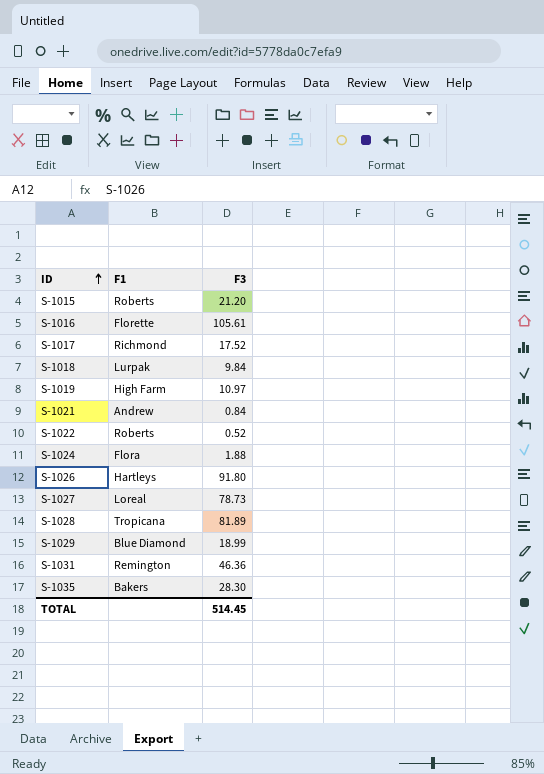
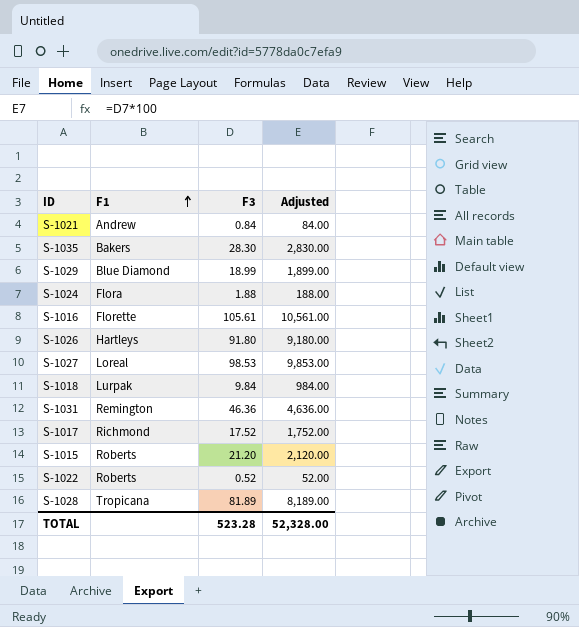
row order: ID ascending -> F1 ascending
column Adjusted | formula: none -> [F3] * 100
row S-1019: High Farm | 10.97 -> none
S-1027 | F3: 78.73 -> 98.53
TOTAL | F3: 514.45 -> 523.28

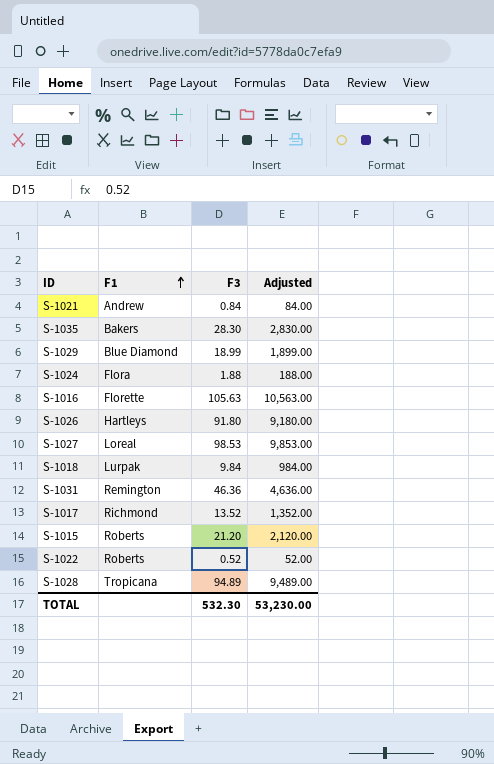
S-1016 | F3: 105.61 -> 105.63
S-1016 | Adjusted: 10,561.00 -> 10,563.00
S-1017 | F3: 17.52 -> 13.52
S-1017 | Adjusted: 1,752.00 -> 1,352.00
S-1028 | F3: 81.89 -> 94.89
S-1028 | Adjusted: 8,189.00 -> 9,489.00
TOTAL | F3: 523.28 -> 532.30
TOTAL | Adjusted: 52,328.00 -> 53,230.00

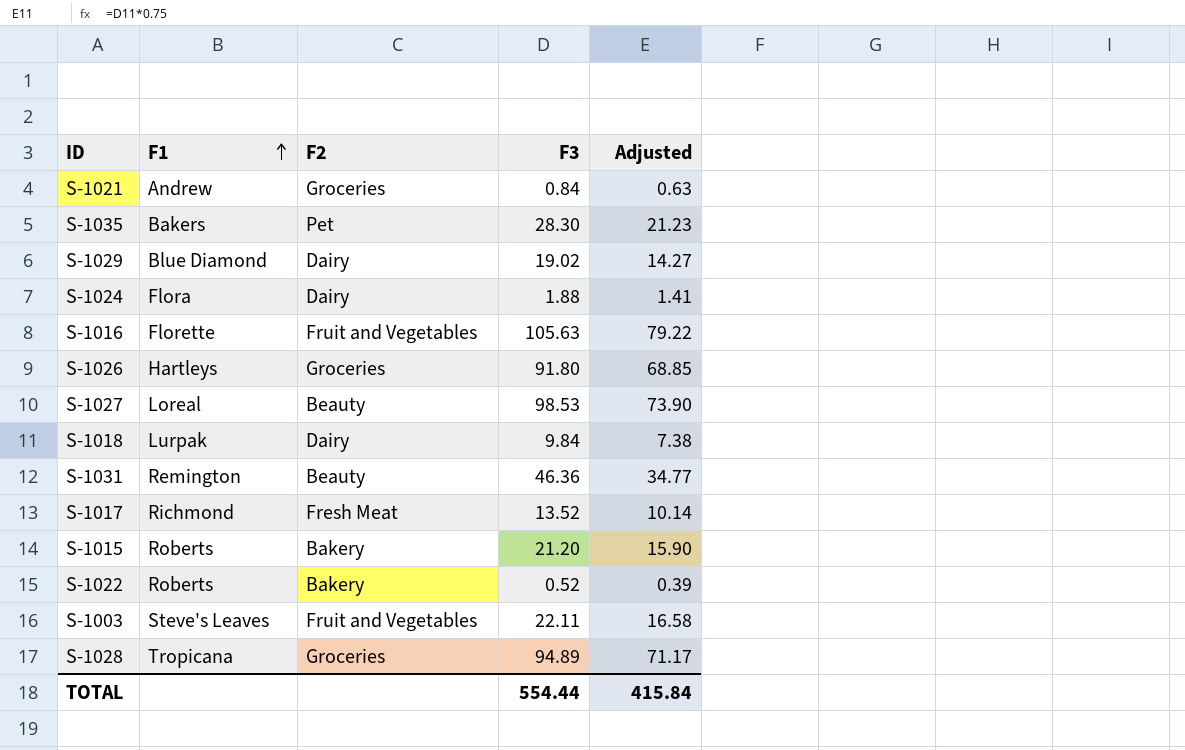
column F2 | position: none -> 3
column Adjusted | formula: [F3] * 100 -> [F3] * 0.75
S-1029 | F3: 18.99 -> 19.02
row S-1003: none -> Steve's Leaves | Fruit and Vegetables | 22.11 | 16.58
TOTAL | F3: 532.30 -> 554.44
TOTAL | Adjusted: 53,230.00 -> 415.84

